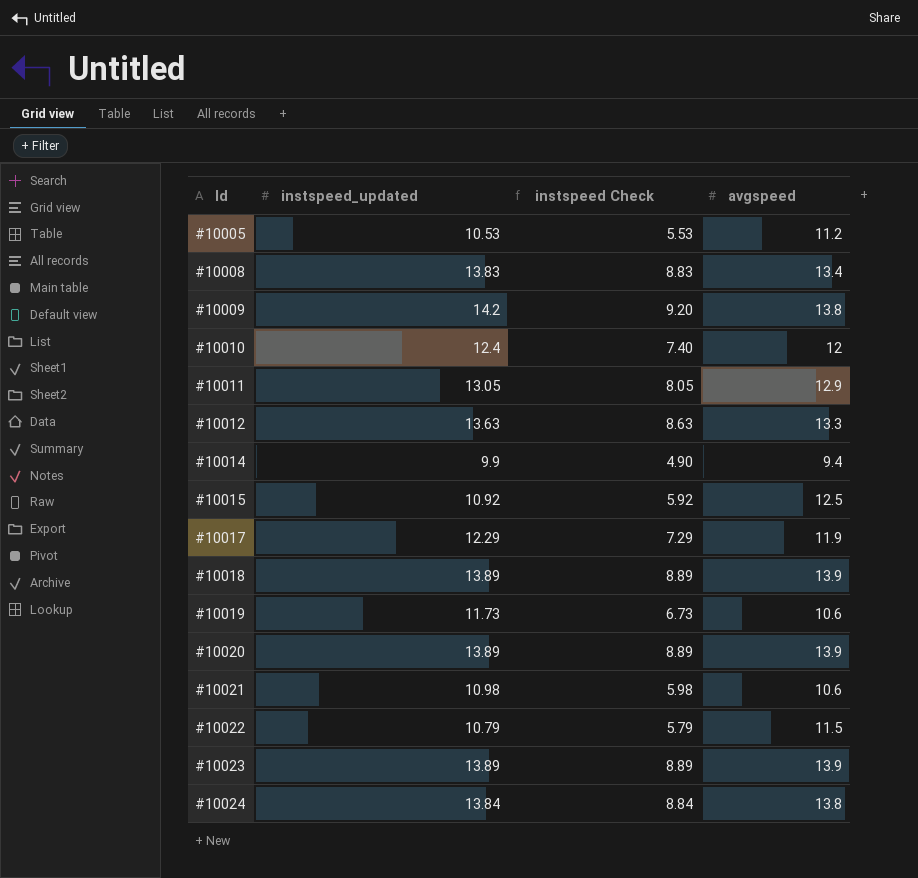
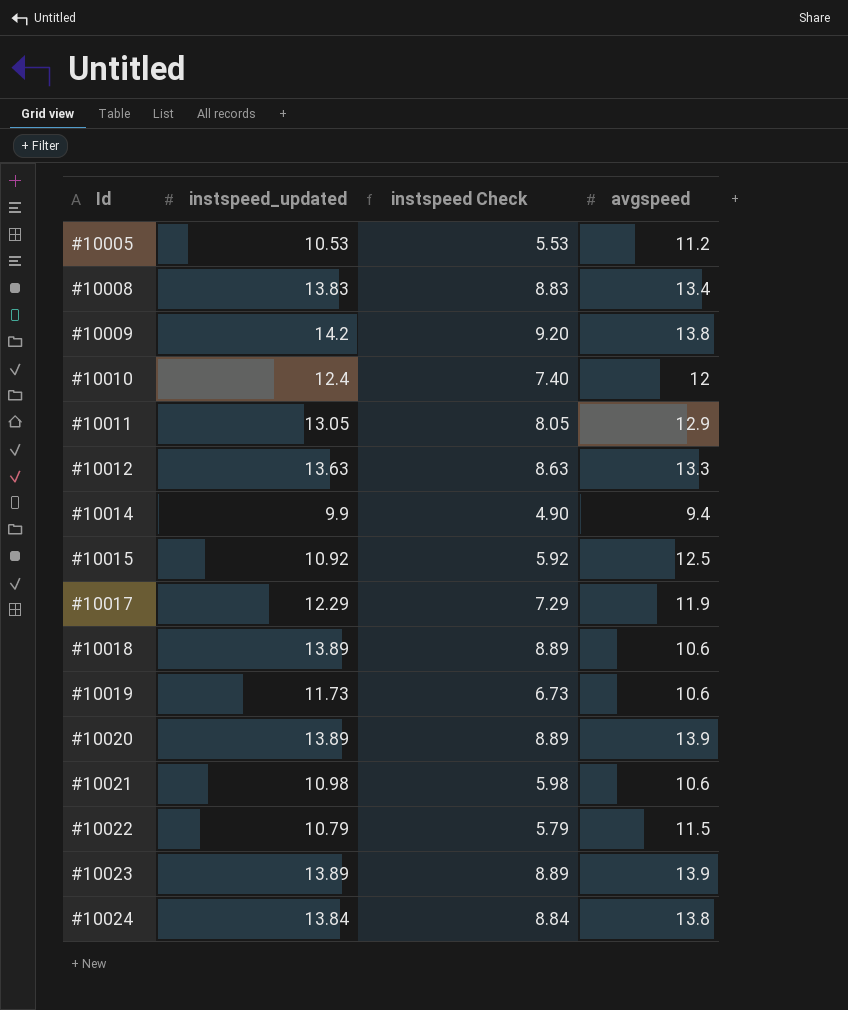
#10018 | avgspeed: 13.9 -> 10.6

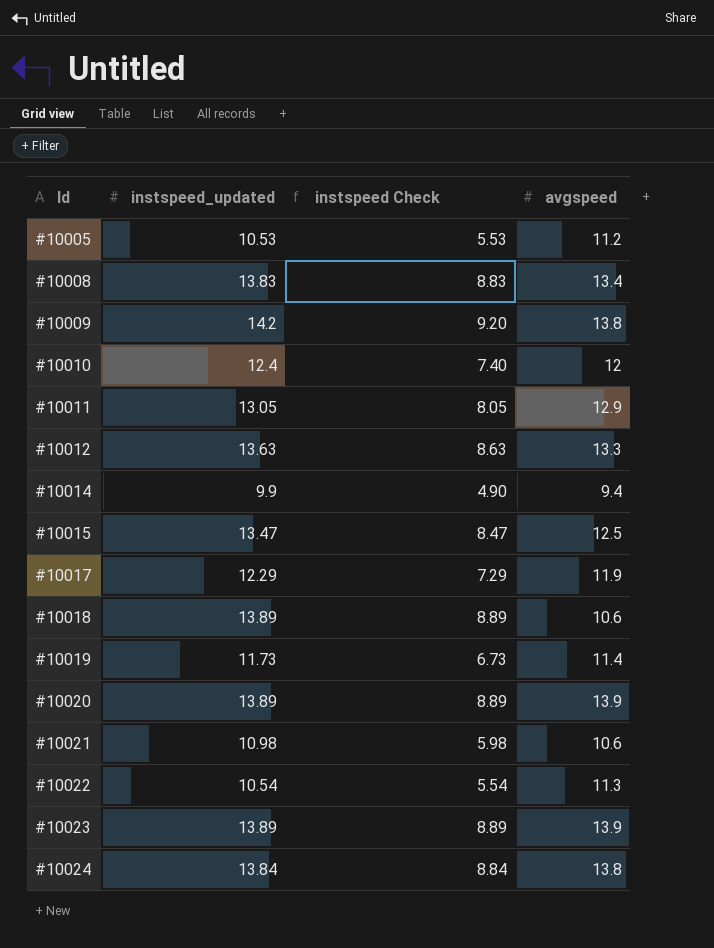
#10015 | instspeed_updated: 10.92 -> 13.47
#10015 | instspeed Check: 5.92 -> 8.47
#10019 | avgspeed: 10.6 -> 11.4
#10022 | instspeed_updated: 10.79 -> 10.54
#10022 | instspeed Check: 5.79 -> 5.54
#10022 | avgspeed: 11.5 -> 11.3

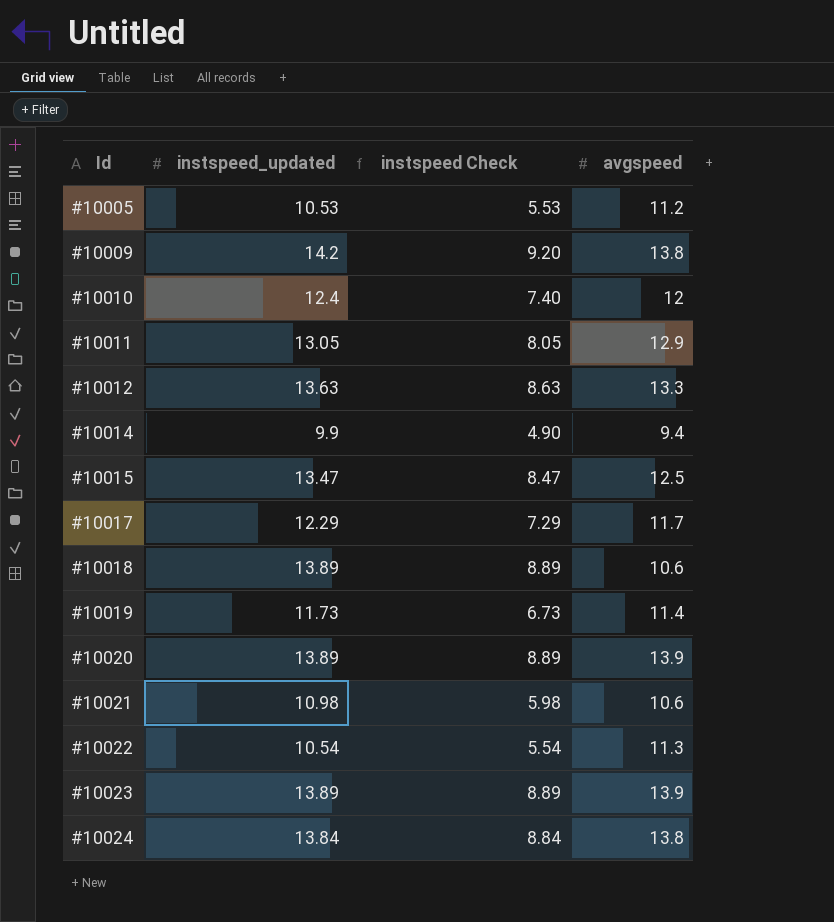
row #10008: 13.83 | 8.83 | 13.4 -> none
#10017 | avgspeed: 11.9 -> 11.7

